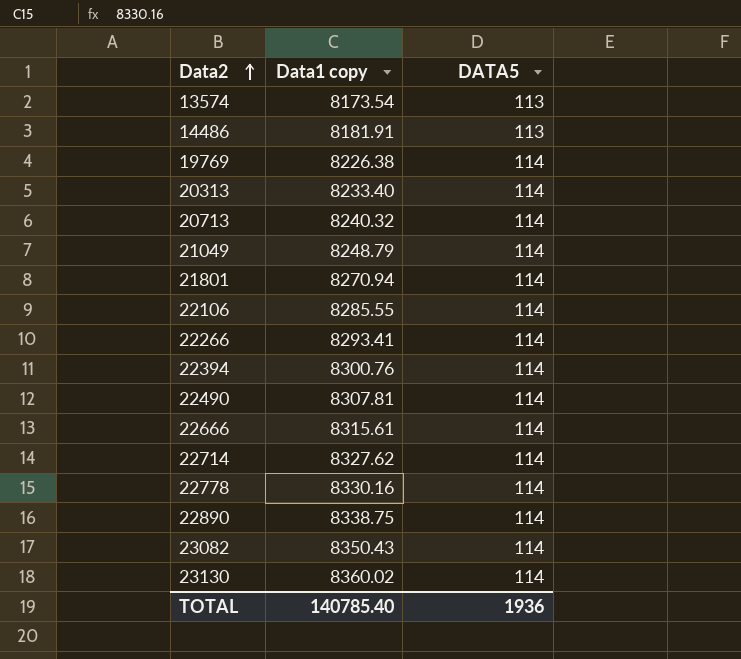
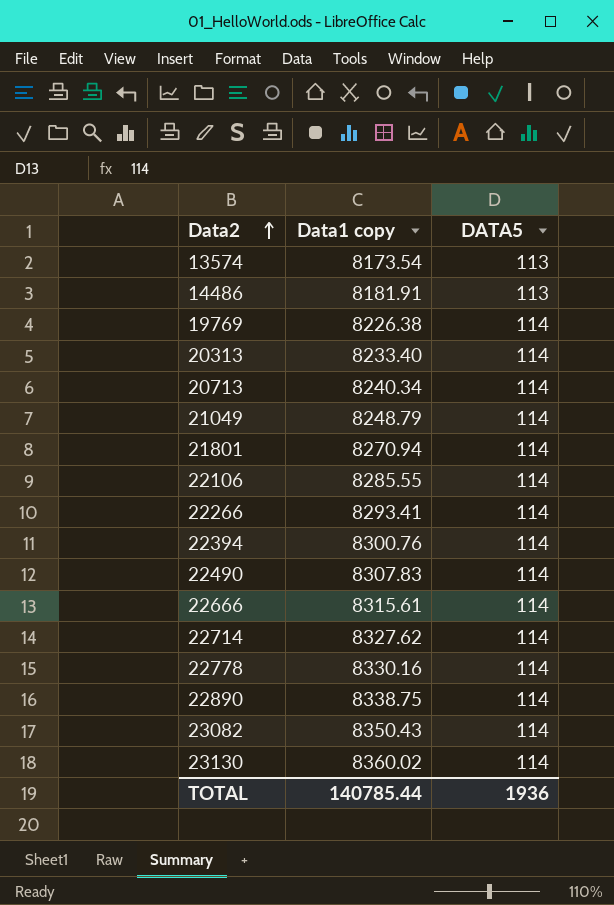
20713 | Data1 copy: 8240.32 -> 8240.34
22490 | Data1 copy: 8307.81 -> 8307.83
TOTAL | Data1 copy: 140785.40 -> 140785.44

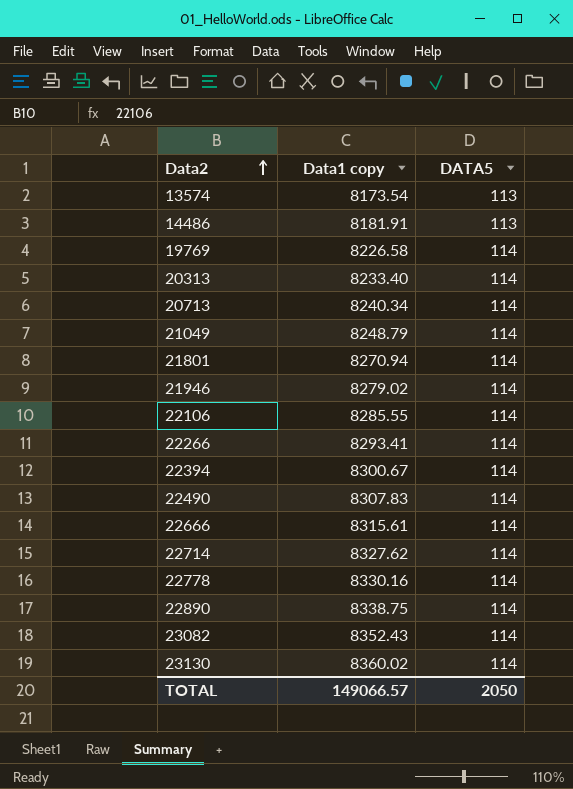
19769 | Data1 copy: 8226.38 -> 8226.58
row 21946: none -> 8279.02 | 114
22394 | Data1 copy: 8300.76 -> 8300.67
23082 | Data1 copy: 8350.43 -> 8352.43
TOTAL | Data1 copy: 140785.44 -> 149066.57
TOTAL | DATA5: 1936 -> 2050

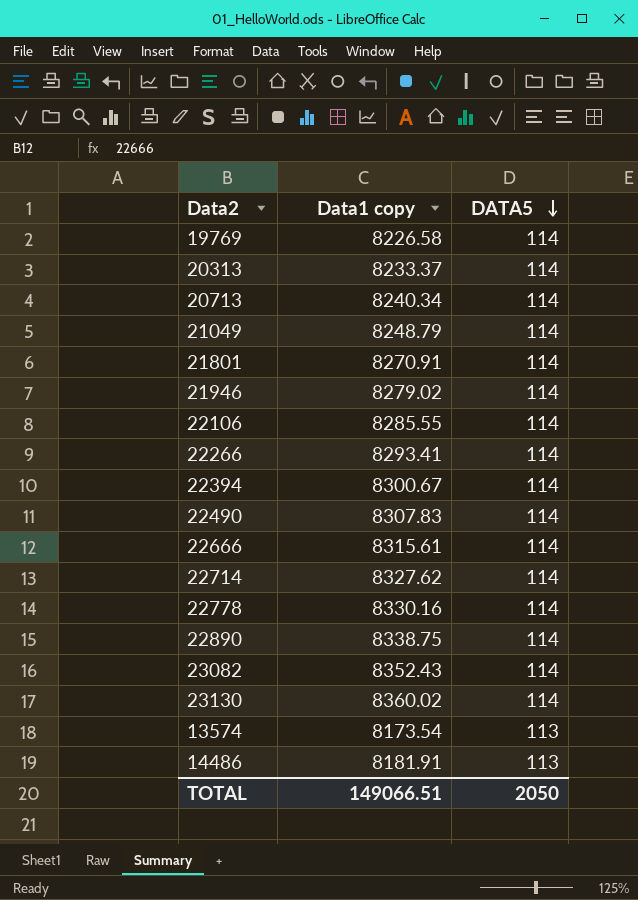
row order: Data2 ascending -> DATA5 descending
20313 | Data1 copy: 8233.40 -> 8233.37
21801 | Data1 copy: 8270.94 -> 8270.91
TOTAL | Data1 copy: 149066.57 -> 149066.51

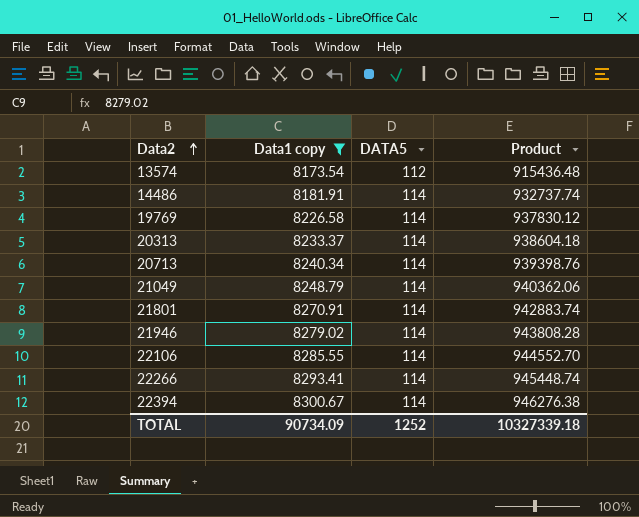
filter: none -> Data1 copy <= 8300.67
row order: DATA5 descending -> Data2 ascending
column Product | formula: none -> [Data1 copy] * [DATA5]
13574 | DATA5: 113 -> 112
14486 | DATA5: 113 -> 114
TOTAL | Data1 copy: 149066.51 -> 90734.09
TOTAL | DATA5: 2050 -> 1252

